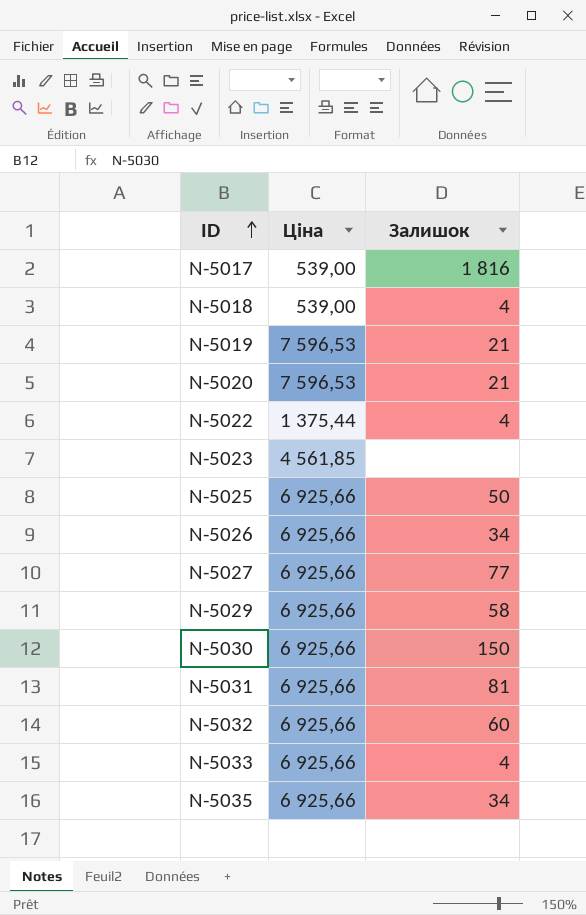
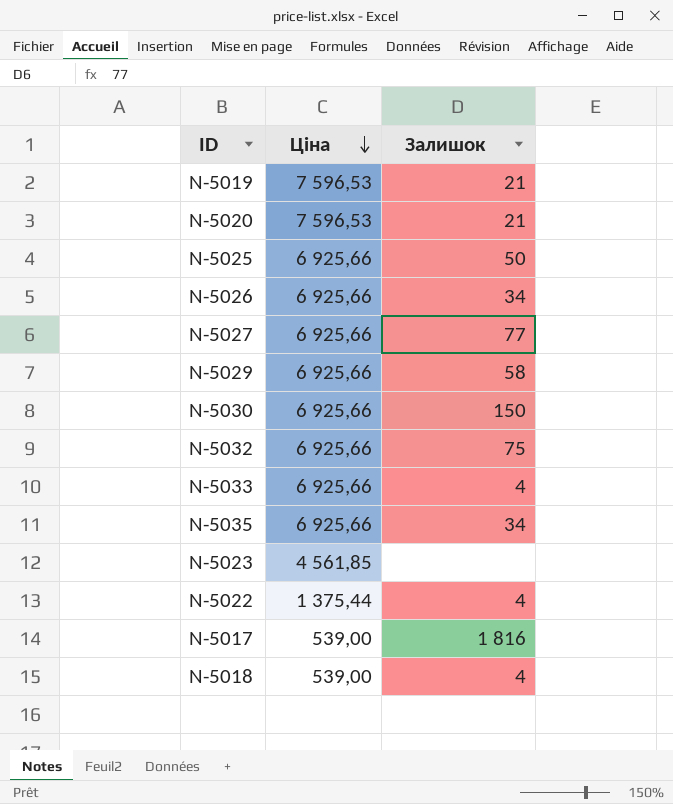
row order: ID ascending -> Ціна descending
row N-5031: 6 925,66 | 81 -> none
N-5032 | Залишок: 60 -> 75

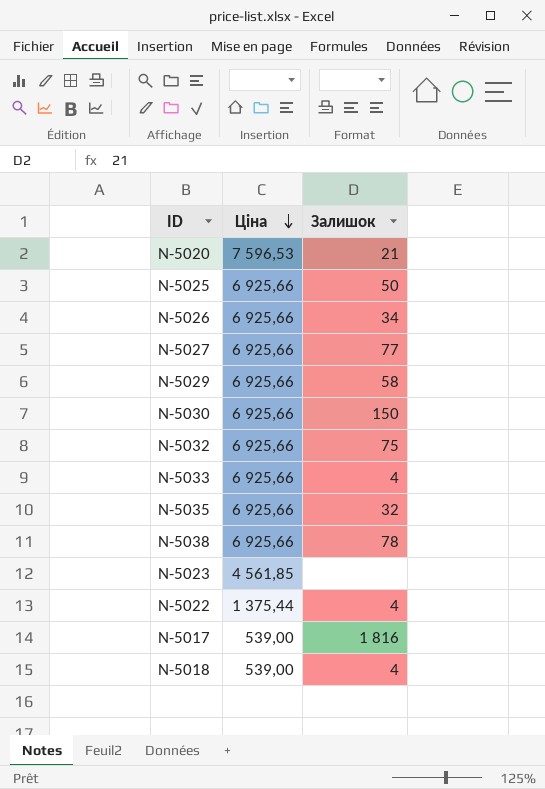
row N-5019: 7 596,53 | 21 -> none
N-5035 | Залишок: 34 -> 32
row N-5038: none -> 6 925,66 | 78

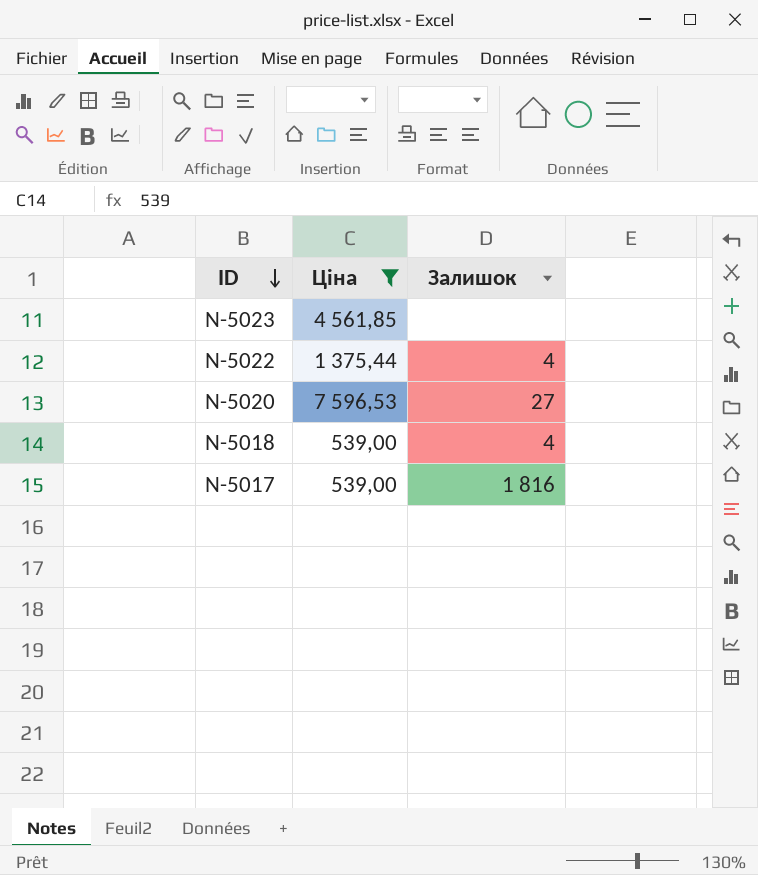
filter: none -> Ціна != 6 925,66
row order: Ціна descending -> ID descending
N-5020 | Залишок: 21 -> 27

